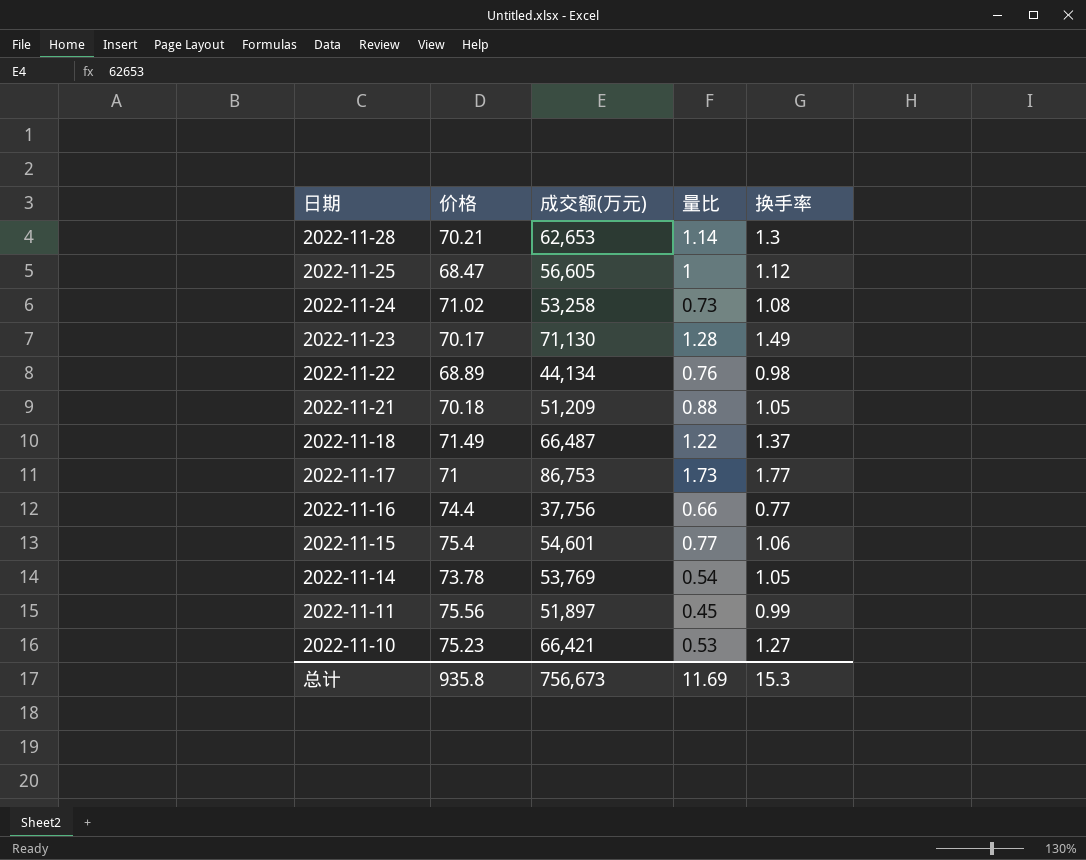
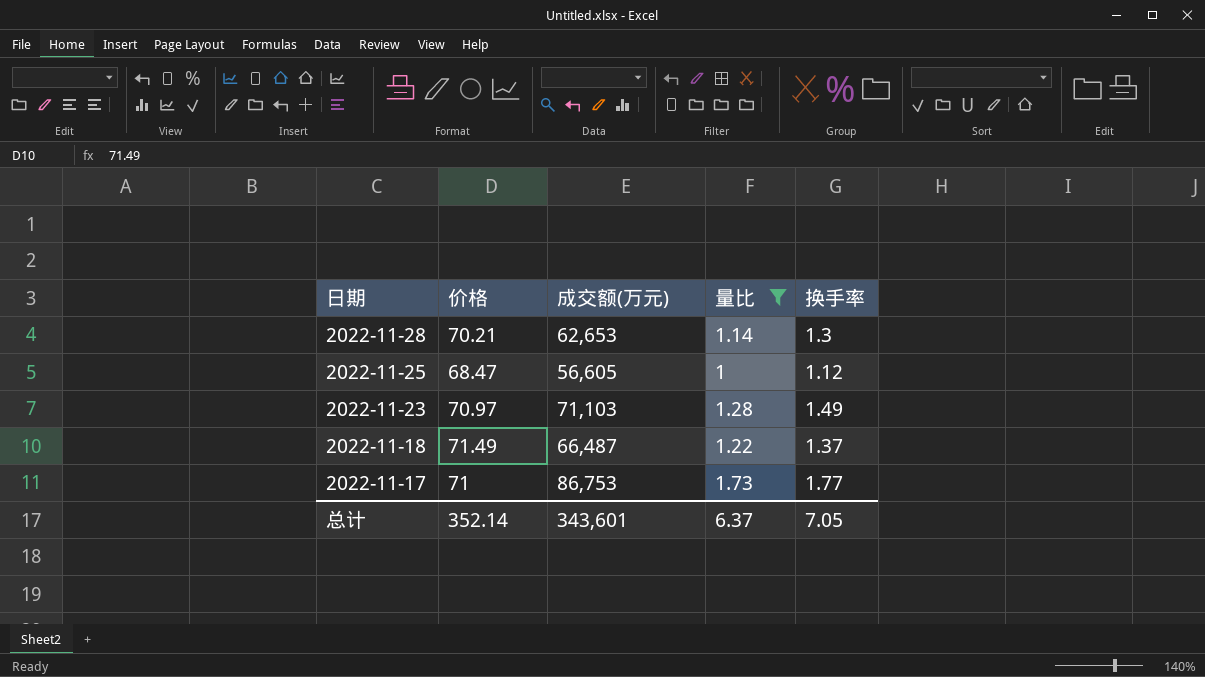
filter: none -> 量比 >= 1
2022-11-23 | 价格: 70.17 -> 70.97
2022-11-23 | 成交额(万元): 71,130 -> 71,103
总计 | 价格: 935.8 -> 352.14
总计 | 成交额(万元): 756,673 -> 343,601
总计 | 量比: 11.69 -> 6.37
总计 | 换手率: 15.3 -> 7.05

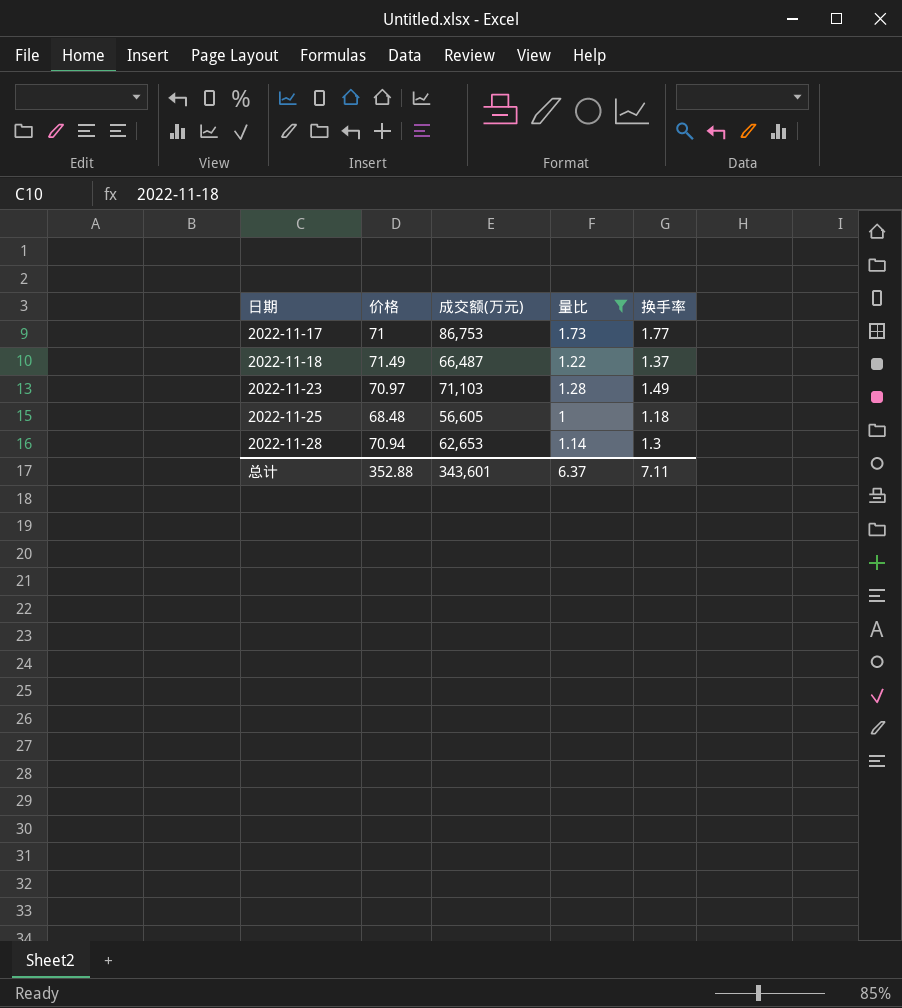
row order: 日期 descending -> 日期 ascending
2022-11-25 | 价格: 68.47 -> 68.48
2022-11-25 | 换手率: 1.12 -> 1.18
2022-11-28 | 价格: 70.21 -> 70.94
总计 | 价格: 352.14 -> 352.88
总计 | 换手率: 7.05 -> 7.11

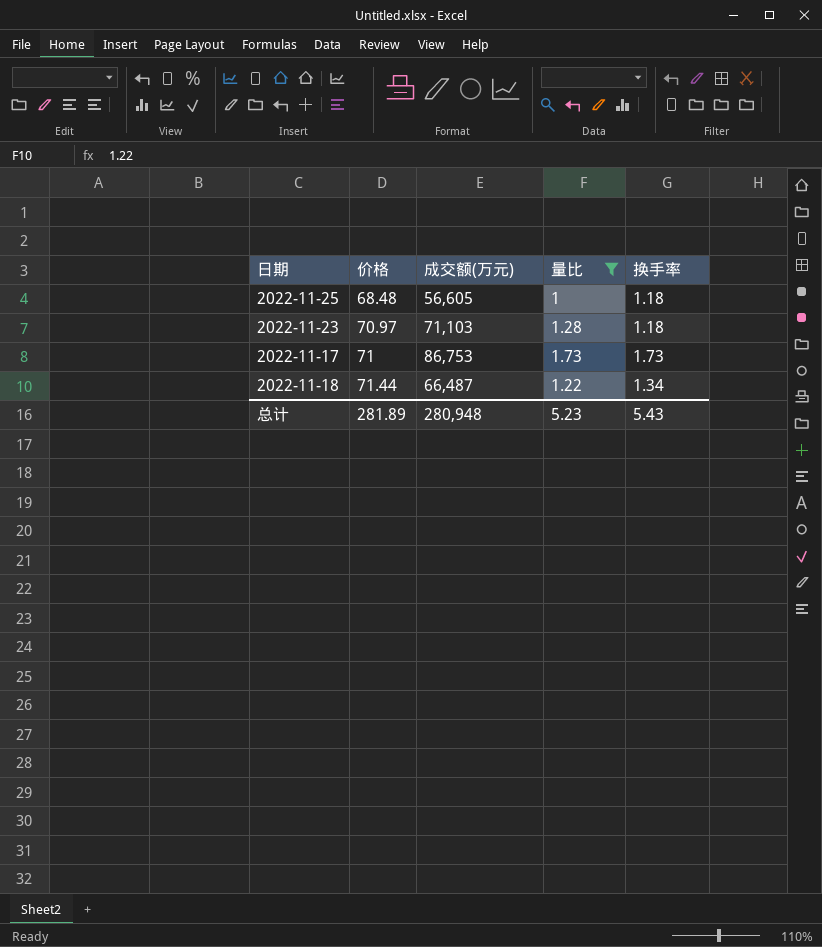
row order: 日期 ascending -> 价格 ascending
row 2022-11-28: 70.94 | 62,653 | 1.14 | 1.3 -> none
2022-11-23 | 换手率: 1.49 -> 1.18
2022-11-17 | 换手率: 1.77 -> 1.73
2022-11-18 | 价格: 71.49 -> 71.44
2022-11-18 | 换手率: 1.37 -> 1.34
总计 | 价格: 352.88 -> 281.89
总计 | 成交额(万元): 343,601 -> 280,948
总计 | 量比: 6.37 -> 5.23
总计 | 换手率: 7.11 -> 5.43

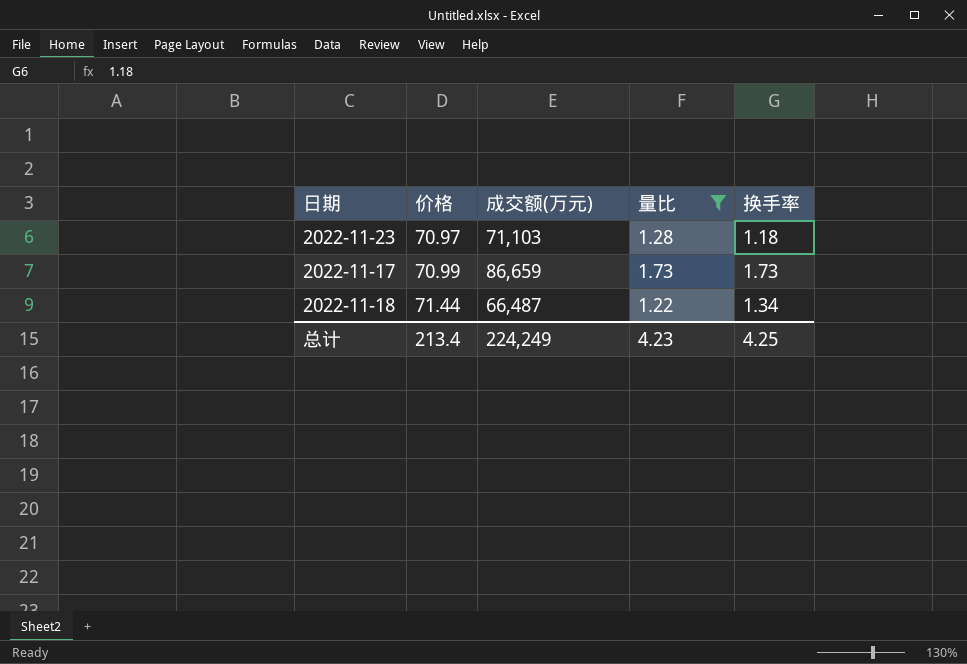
row 2022-11-25: 68.48 | 56,605 | 1 | 1.18 -> none
2022-11-17 | 价格: 71 -> 70.99
2022-11-17 | 成交额(万元): 86,753 -> 86,659
总计 | 价格: 281.89 -> 213.4
总计 | 成交额(万元): 280,948 -> 224,249
总计 | 量比: 5.23 -> 4.23
总计 | 换手率: 5.43 -> 4.25

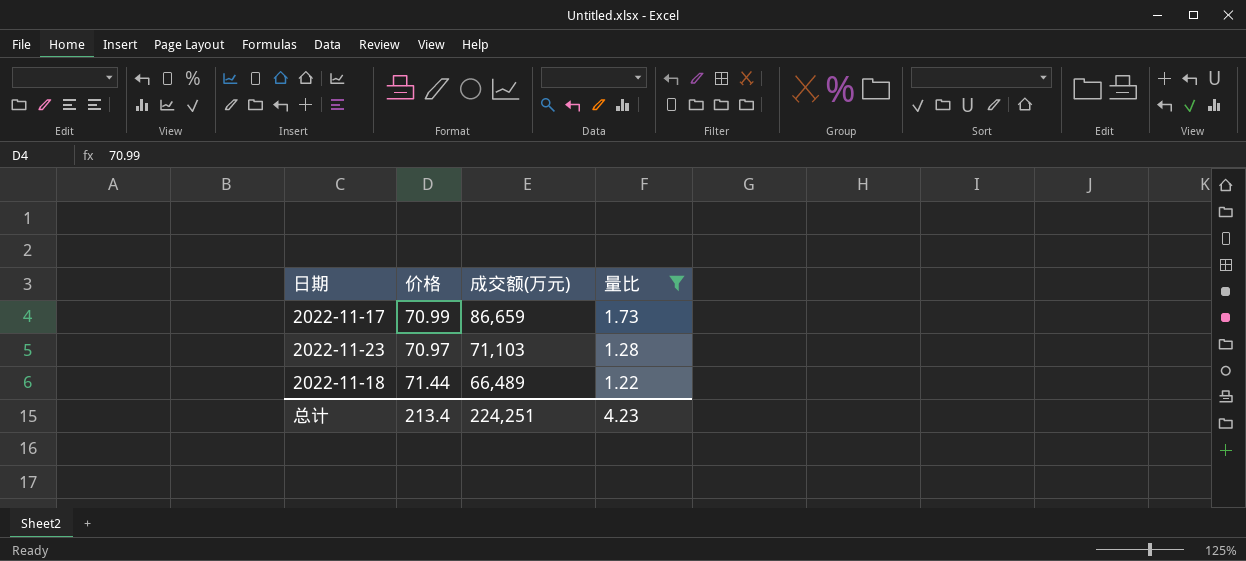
row order: 价格 ascending -> 成交额(万元) descending
column 换手率 | position: 5 -> none
2022-11-18 | 成交额(万元): 66,487 -> 66,489
总计 | 成交额(万元): 224,249 -> 224,251

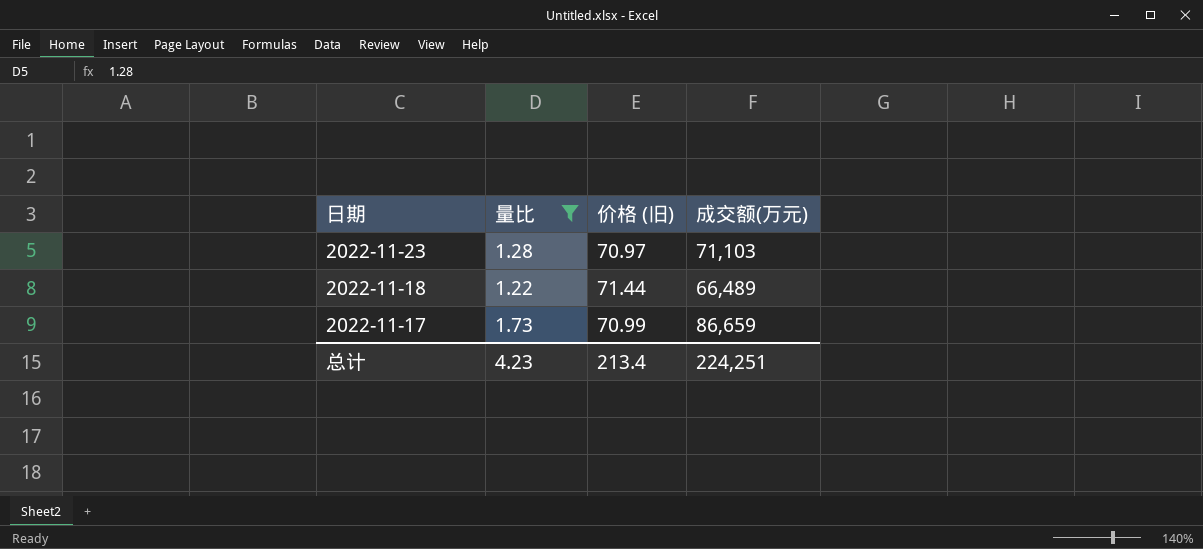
row order: 成交额(万元) descending -> 日期 descending
column 量比 | position: 4 -> 2
column name: 价格 -> 价格 (旧)

